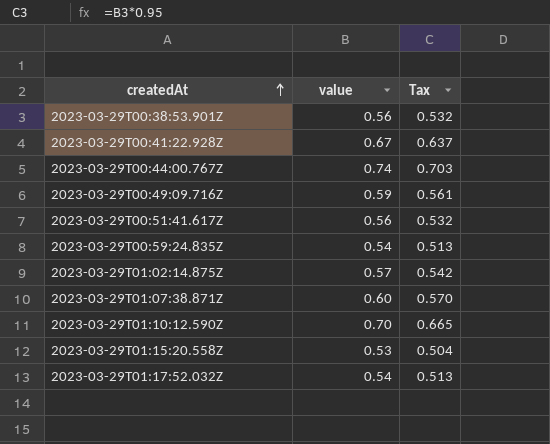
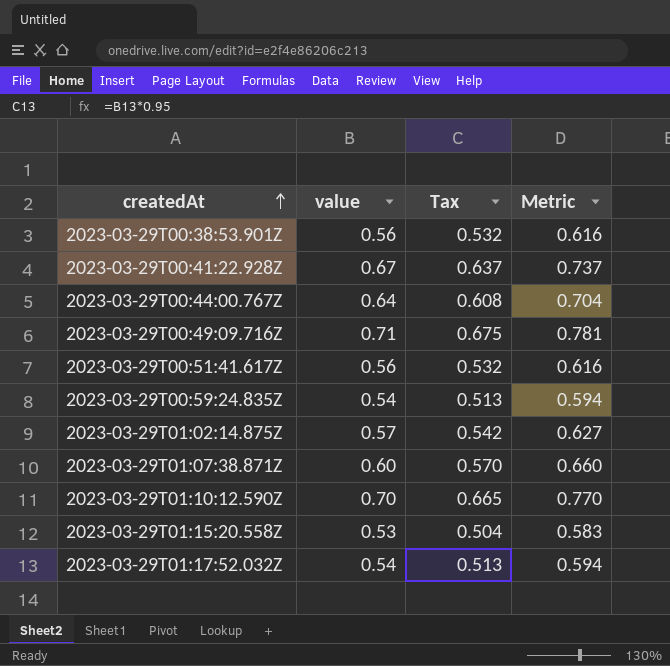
column Metric | formula: none -> [value] * 1.1
2023-03-29T00:44:00.767Z | value: 0.74 -> 0.64
2023-03-29T00:44:00.767Z | Tax: 0.703 -> 0.608
2023-03-29T00:49:09.716Z | value: 0.59 -> 0.71
2023-03-29T00:49:09.716Z | Tax: 0.561 -> 0.675

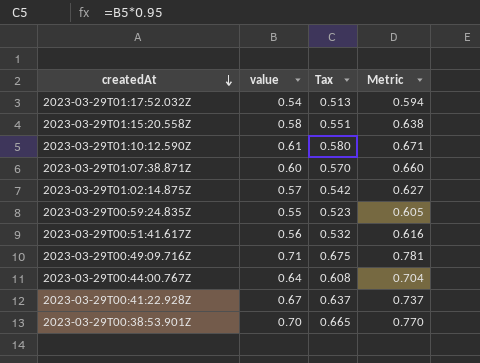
row order: createdAt ascending -> createdAt descending
2023-03-29T01:15:20.558Z | value: 0.53 -> 0.58
2023-03-29T01:15:20.558Z | Tax: 0.504 -> 0.551
2023-03-29T01:15:20.558Z | Metric: 0.583 -> 0.638
2023-03-29T01:10:12.590Z | value: 0.70 -> 0.61
2023-03-29T01:10:12.590Z | Tax: 0.665 -> 0.580
2023-03-29T01:10:12.590Z | Metric: 0.770 -> 0.671
2023-03-29T00:59:24.835Z | value: 0.54 -> 0.55
2023-03-29T00:59:24.835Z | Tax: 0.513 -> 0.523
2023-03-29T00:59:24.835Z | Metric: 0.594 -> 0.605
2023-03-29T00:38:53.901Z | value: 0.56 -> 0.70
2023-03-29T00:38:53.901Z | Tax: 0.532 -> 0.665
2023-03-29T00:38:53.901Z | Metric: 0.616 -> 0.770

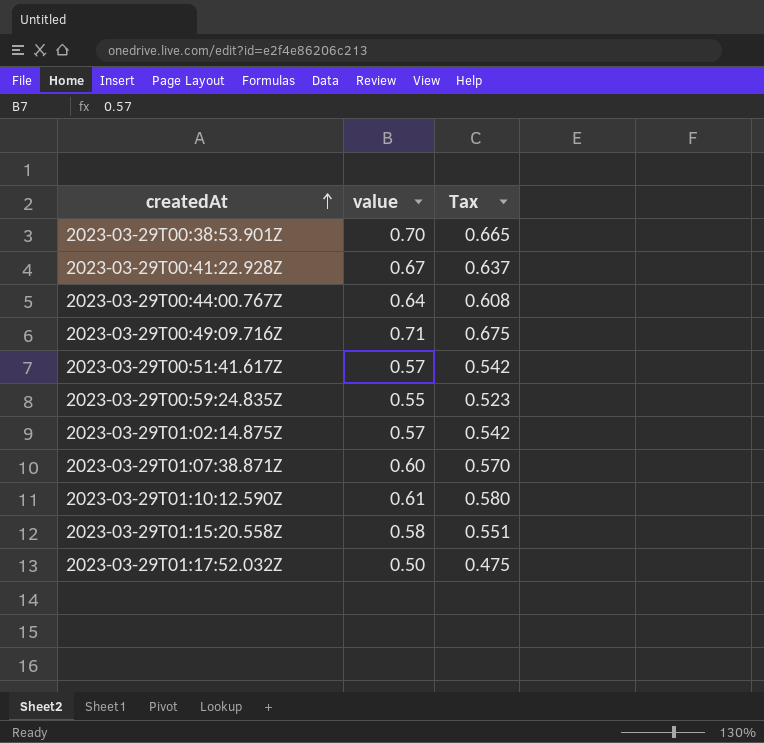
row order: createdAt descending -> createdAt ascending
column Metric | formula: [value] * 1.1 -> none
2023-03-29T00:51:41.617Z | value: 0.56 -> 0.57
2023-03-29T00:51:41.617Z | Tax: 0.532 -> 0.542
2023-03-29T01:17:52.032Z | value: 0.54 -> 0.50
2023-03-29T01:17:52.032Z | Tax: 0.513 -> 0.475

